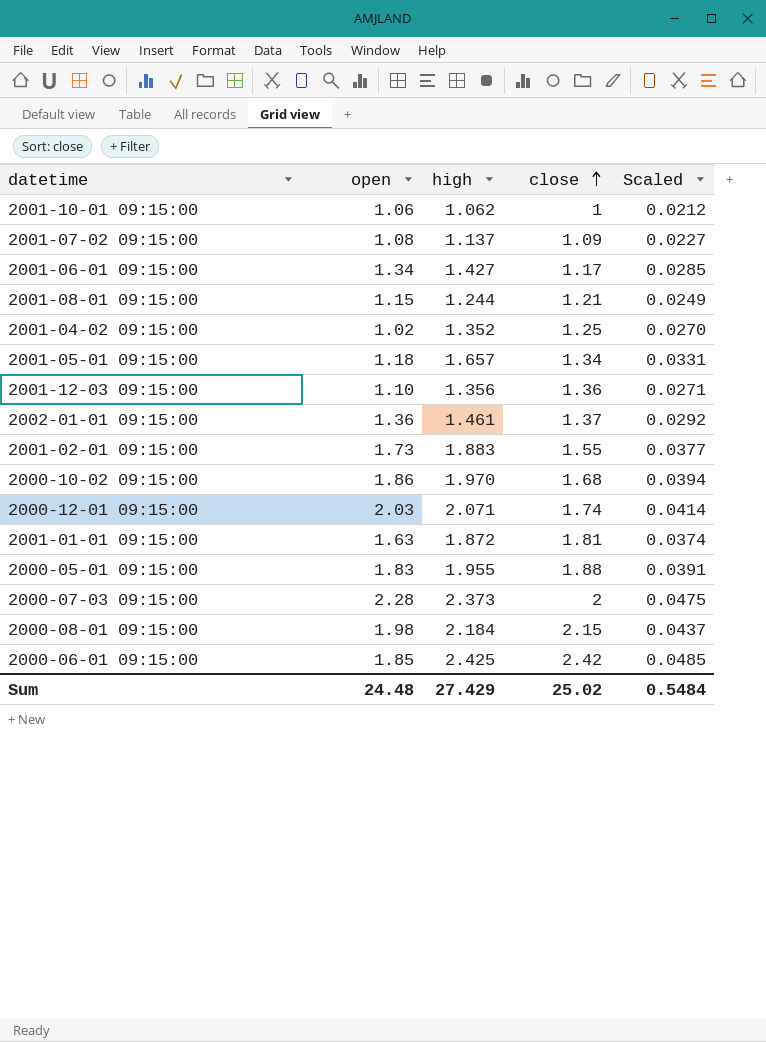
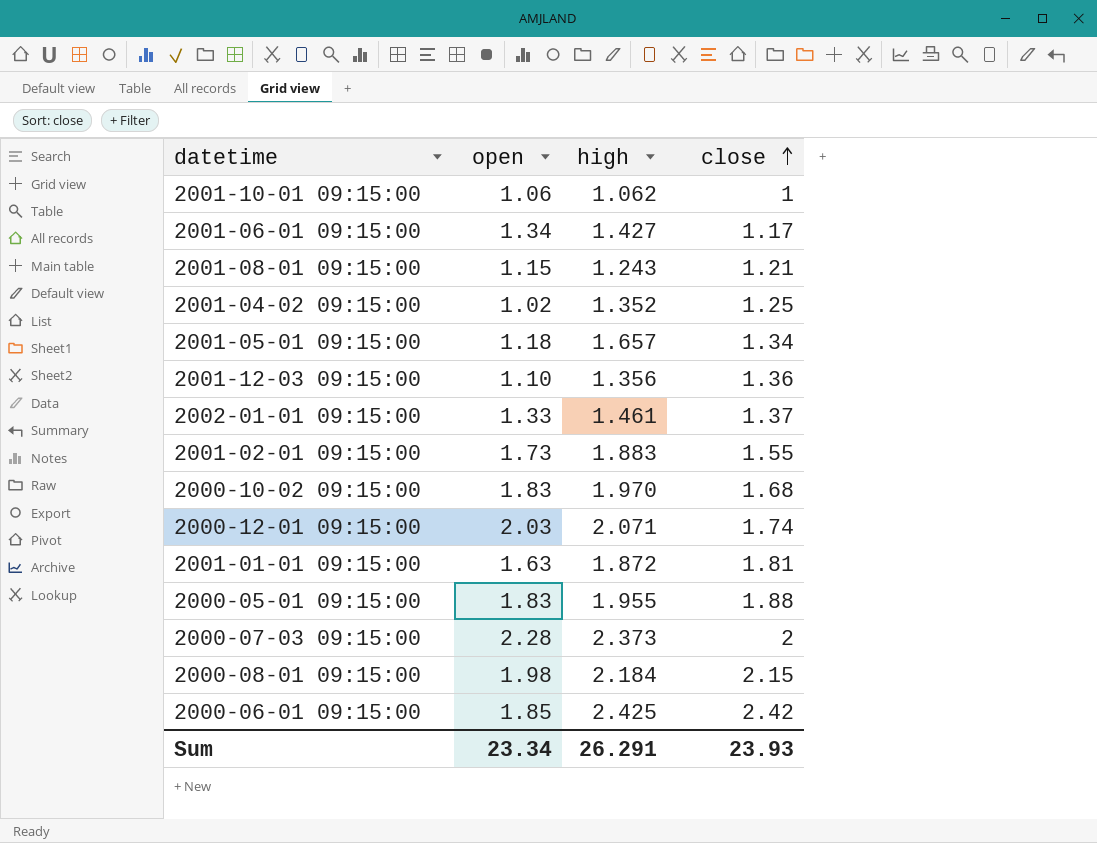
column Scaled | formula: [high] * 0.02 -> none
row 2001-07-02 09:15:00: 1.08 | 1.137 | 1.09 | 0.0227 -> none
2001-08-01 09:15:00 | high: 1.244 -> 1.243
2002-01-01 09:15:00 | open: 1.36 -> 1.33
2000-10-02 09:15:00 | open: 1.86 -> 1.83
Sum | open: 24.48 -> 23.34
Sum | high: 27.429 -> 26.291
Sum | close: 25.02 -> 23.93

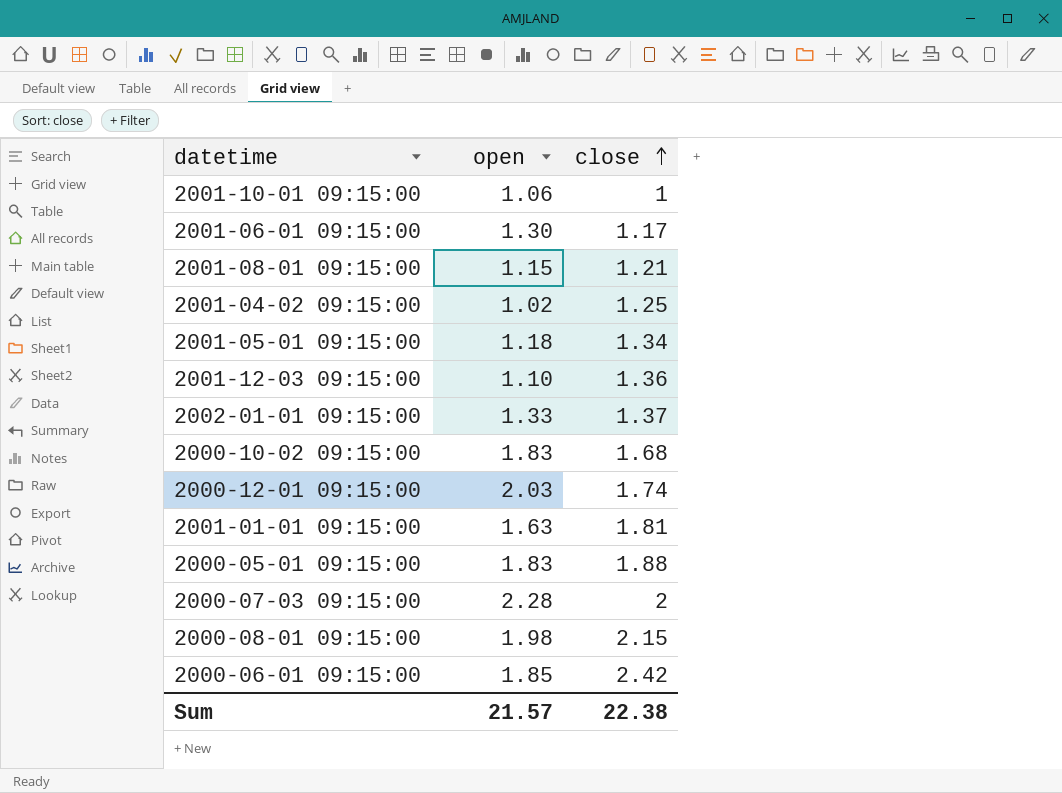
column high | position: 3 -> none
row 2001-02-01 09:15:00: 1.73 | 1.883 | 1.55 -> none
2001-06-01 09:15:00 | open: 1.34 -> 1.30
Sum | open: 23.34 -> 21.57
Sum | close: 23.93 -> 22.38

